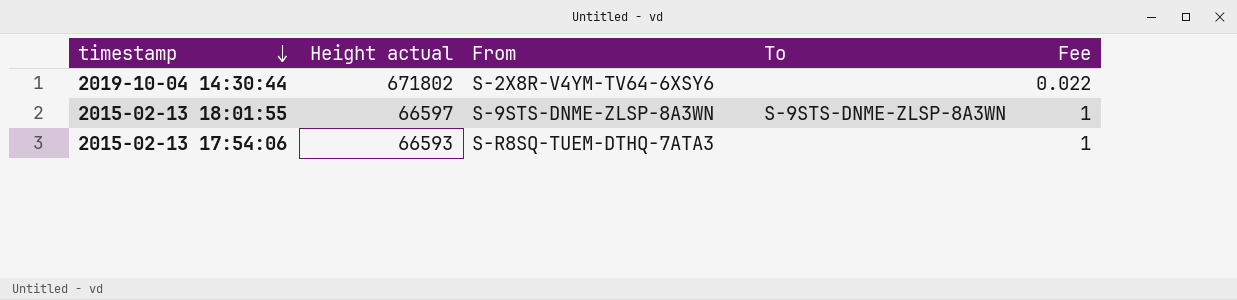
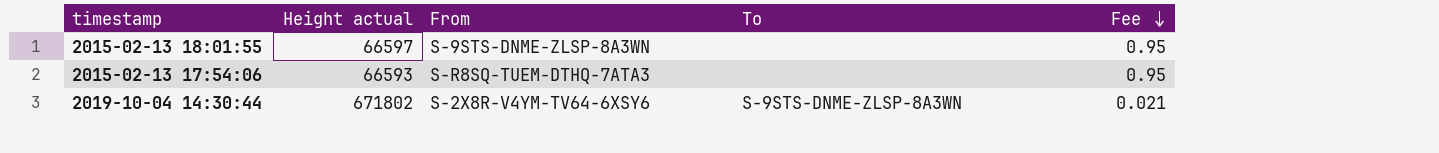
row order: timestamp descending -> Fee descending
2015-02-13 18:01:55 | To: S-9STS-DNME-ZLSP-8A3WN -> none
2015-02-13 18:01:55 | Fee: 1 -> 0.95
2015-02-13 17:54:06 | Fee: 1 -> 0.95
2019-10-04 14:30:44 | To: none -> S-9STS-DNME-ZLSP-8A3WN
2019-10-04 14:30:44 | Fee: 0.022 -> 0.021

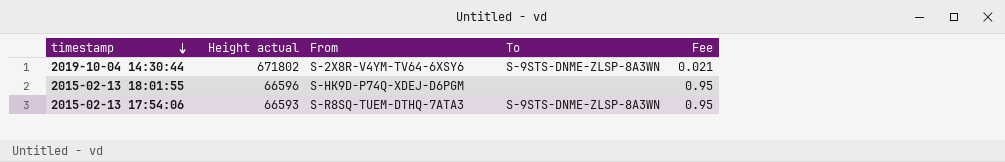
row order: Fee descending -> timestamp descending
2015-02-13 18:01:55 | Height actual: 66597 -> 66596
2015-02-13 18:01:55 | From: S-9STS-DNME-ZLSP-8A3WN -> S-HK9D-P74Q-XDEJ-D6PGM
2015-02-13 17:54:06 | To: none -> S-9STS-DNME-ZLSP-8A3WN

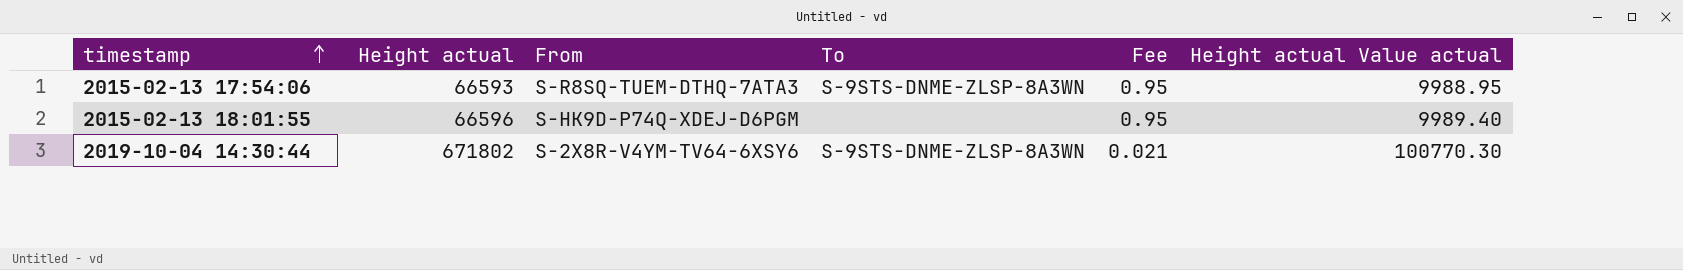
row order: timestamp descending -> timestamp ascending
column Height actual Value actual | formula: none -> [Height actual] * 0.15

